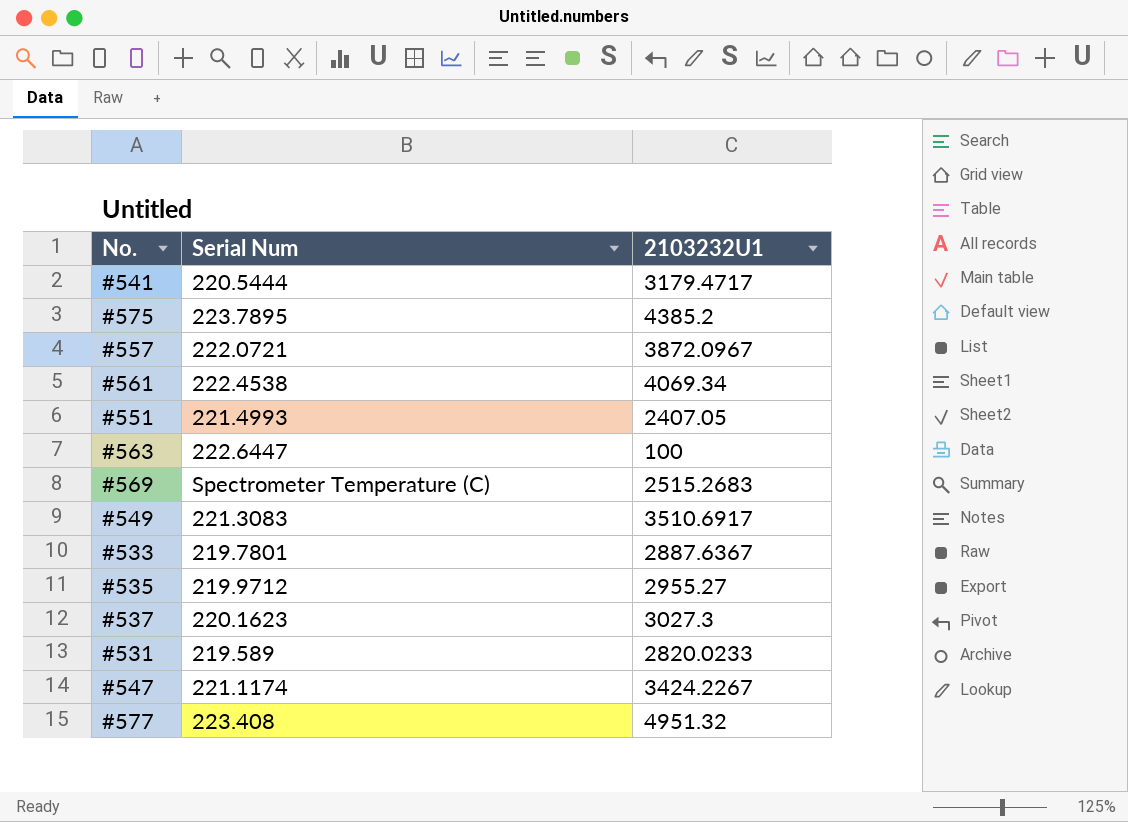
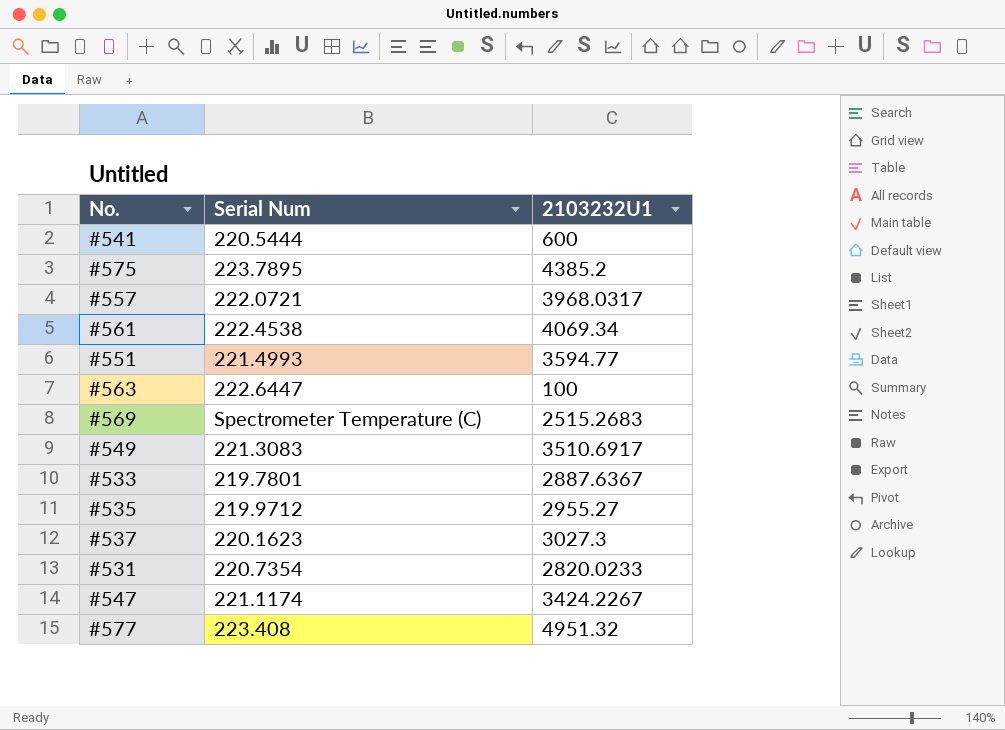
#541 | 2103232U1: 3179.4717 -> 600
#557 | 2103232U1: 3872.0967 -> 3968.0317
#551 | 2103232U1: 2407.05 -> 3594.77
#531 | Serial Num: 219.589 -> 220.7354

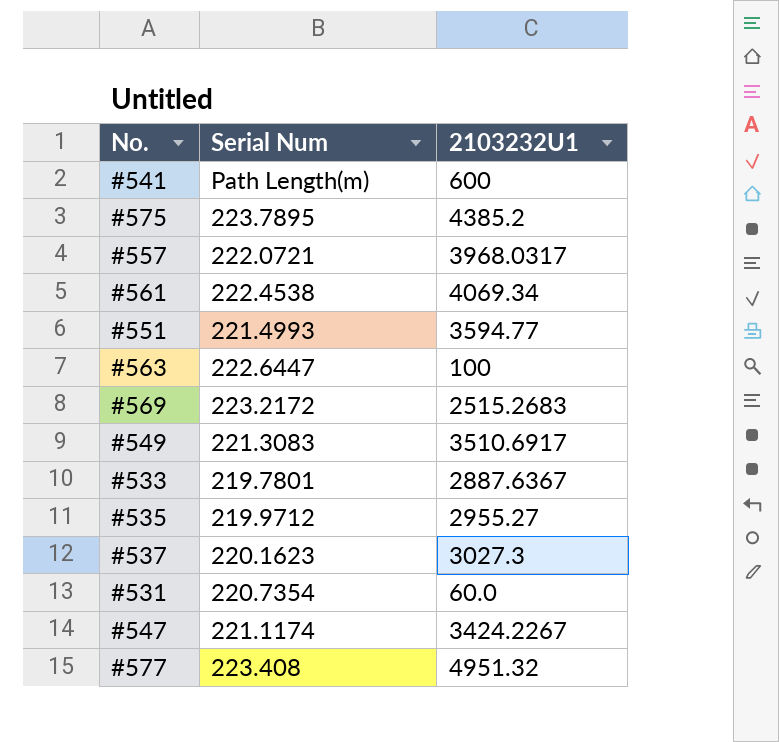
#541 | Serial Num: 220.5444 -> Path Length(m)
#569 | Serial Num: Spectrometer Temperature (C) -> 223.2172
#531 | 2103232U1: 2820.0233 -> 60.0

